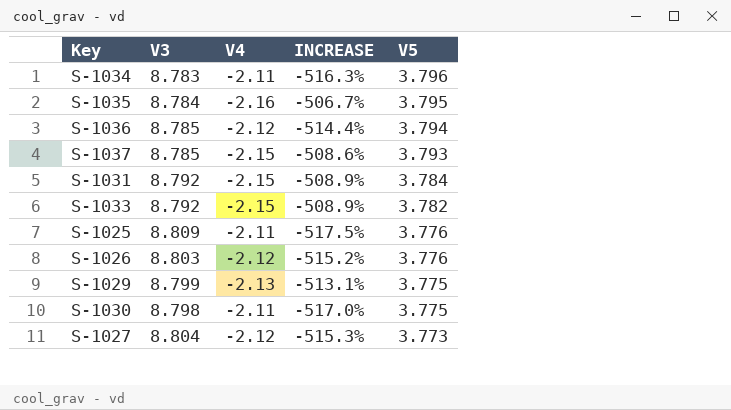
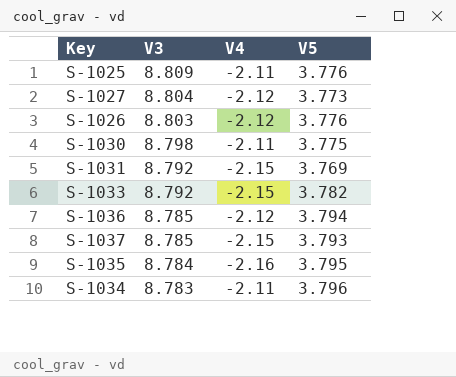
row order: V5 descending -> V3 descending
column INCREASE | formula: ([V3] - [V4]) / [V4] -> none
row S-1029: 8.799 | -2.13 | -513.1% | 3.775 -> none
S-1031 | V5: 3.784 -> 3.769

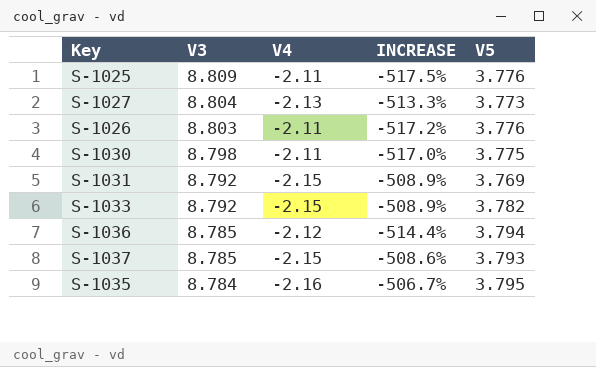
column INCREASE | formula: none -> ([V3] - [V4]) / [V4]
row S-1034: 8.783 | -2.11 | 3.796 -> none
S-1027 | V4: -2.12 -> -2.13
S-1026 | V4: -2.12 -> -2.11

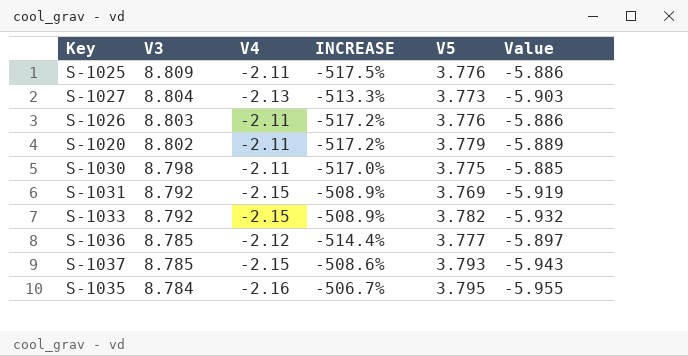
column Value | formula: none -> [V4] - [V5]
row S-1020: none -> 8.802 | -2.11 | -517.2% | 3.779 | -5.889
S-1036 | V5: 3.794 -> 3.777

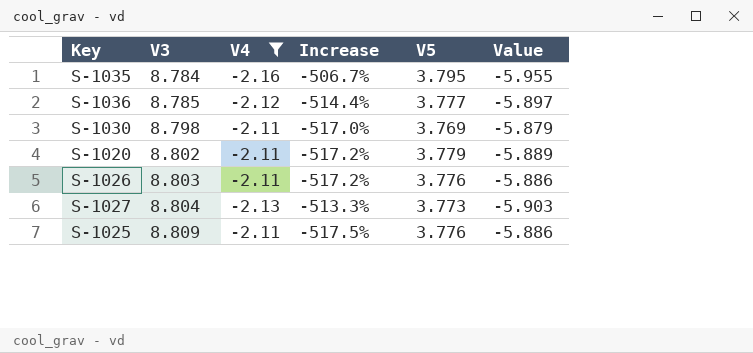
filter: none -> V4 != -2.15
row order: V3 descending -> V3 ascending
column name: INCREASE -> Increase
S-1030 | V5: 3.775 -> 3.769
S-1030 | Value: -5.885 -> -5.879

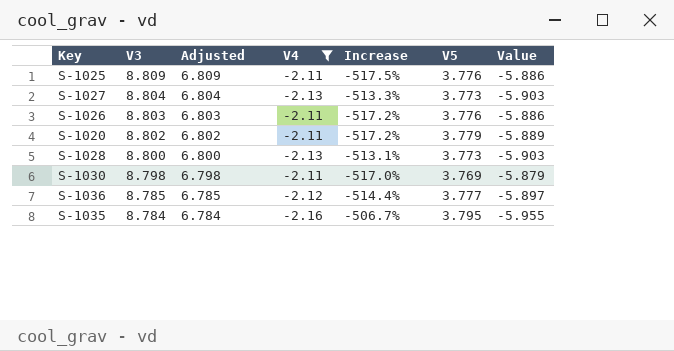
row order: V3 ascending -> V3 descending
column Adjusted | formula: none -> [V3] - 2
row S-1028: none -> 8.800 | 6.800 | -2.13 | -513.1% | 3.773 | -5.903

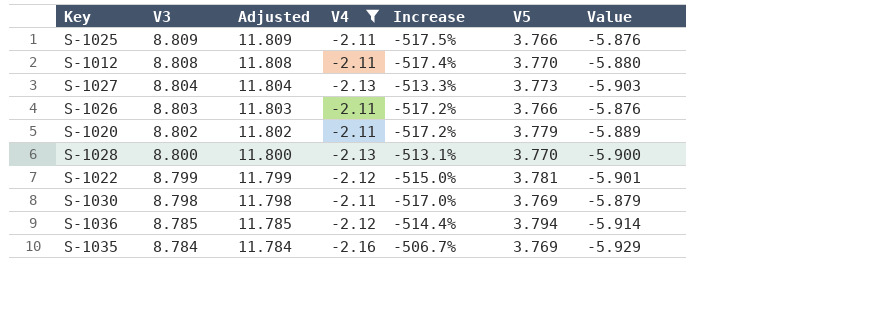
column Adjusted | formula: [V3] - 2 -> [V3] + 3
S-1025 | V5: 3.776 -> 3.766
S-1025 | Value: -5.886 -> -5.876
row S-1012: none -> 8.808 | 11.808 | -2.11 | -517.4% | 3.770 | -5.880
S-1026 | V5: 3.776 -> 3.766
S-1026 | Value: -5.886 -> -5.876
S-1028 | V5: 3.773 -> 3.770
S-1028 | Value: -5.903 -> -5.900
row S-1022: none -> 8.799 | 11.799 | -2.12 | -515.0% | 3.781 | -5.901
S-1036 | V5: 3.777 -> 3.794
S-1036 | Value: -5.897 -> -5.914
S-1035 | V5: 3.795 -> 3.769
S-1035 | Value: -5.955 -> -5.929

